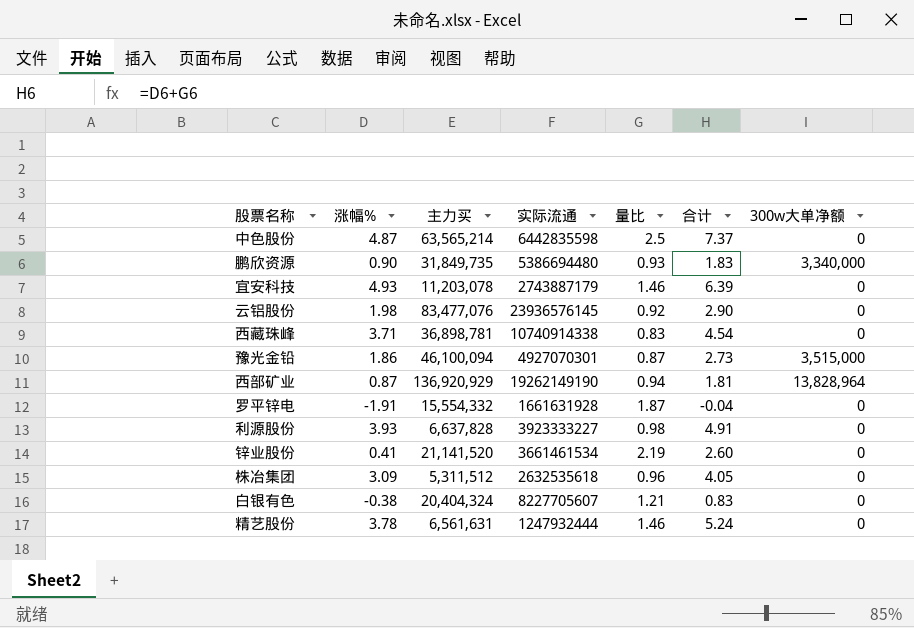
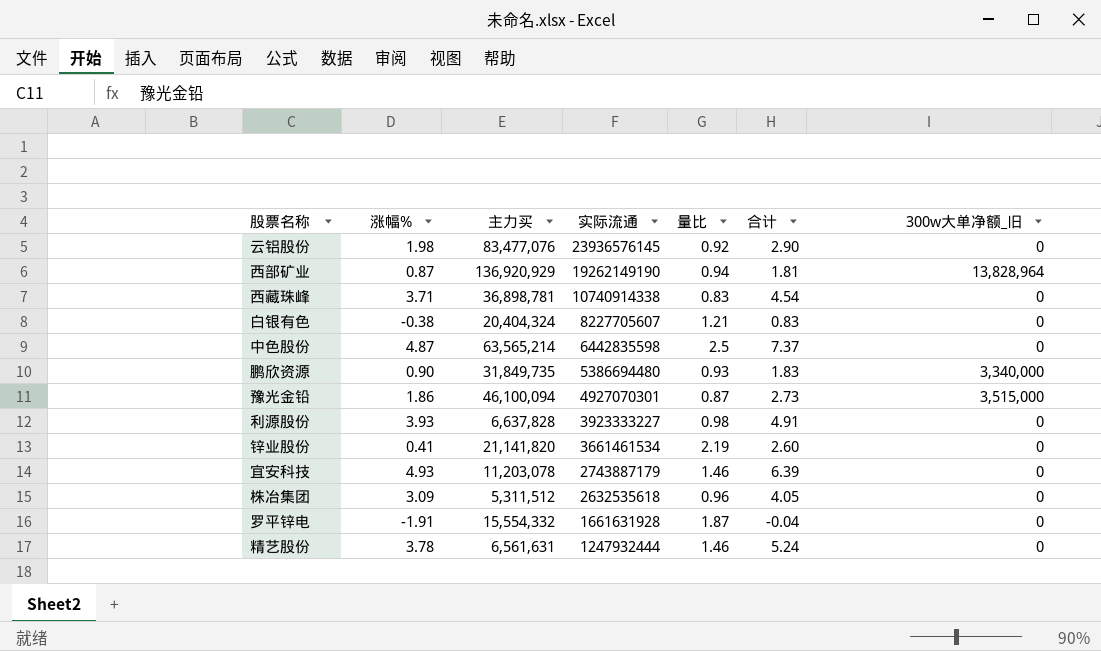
row order: none -> 实际流通 descending
column name: 300w大单净额 -> 300w大单净额_旧
锌业股份 | 主力买: 21,141,520 -> 21,141,820

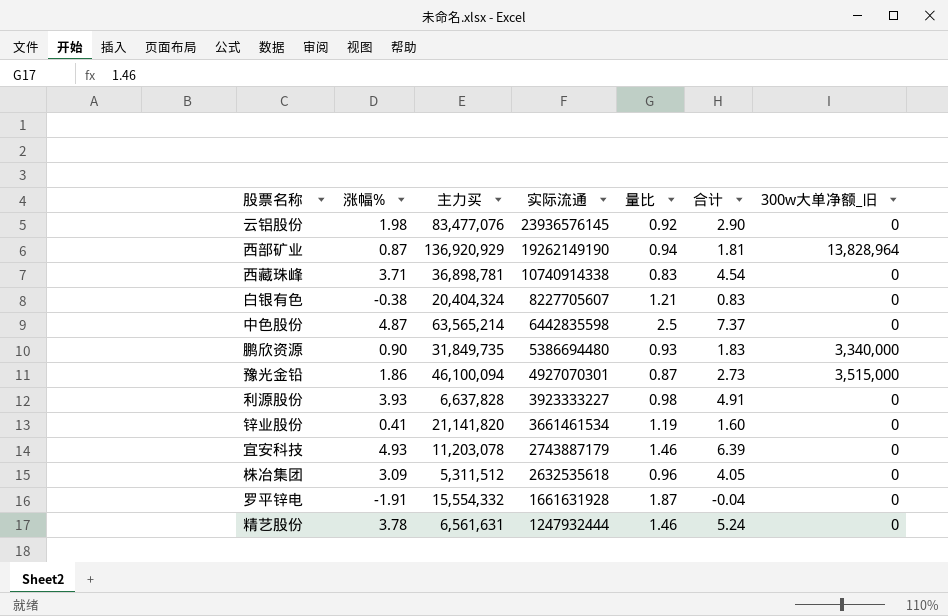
锌业股份 | 量比: 2.19 -> 1.19
锌业股份 | 合计: 2.60 -> 1.60

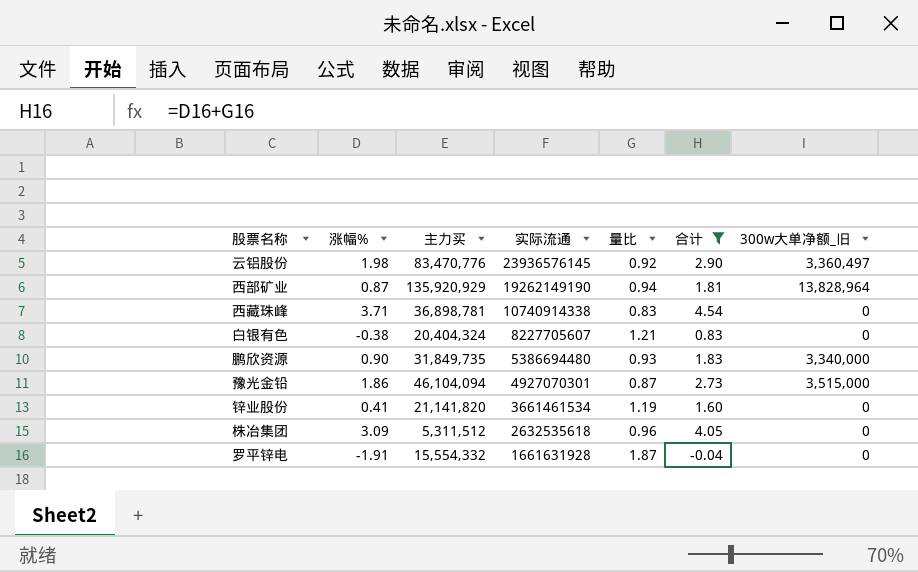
filter: none -> 合计 <= 4.54
云铝股份 | 主力买: 83,477,076 -> 83,470,776
云铝股份 | 300w大单净额_旧: 0 -> 3,360,497
西部矿业 | 主力买: 136,920,929 -> 135,920,929
豫光金铅 | 主力买: 46,100,094 -> 46,104,094

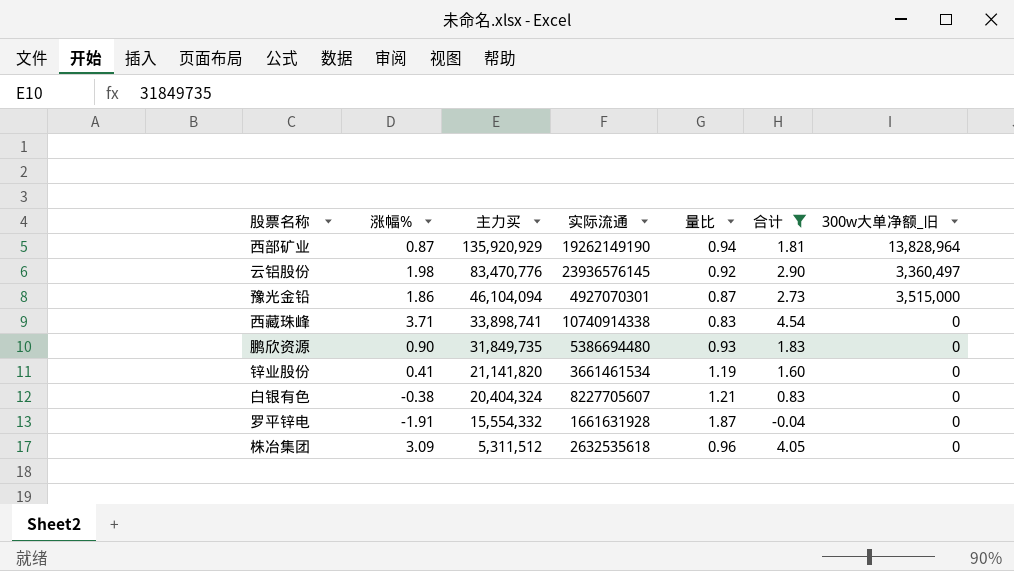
row order: 实际流通 descending -> 主力买 descending
西藏珠峰 | 主力买: 36,898,781 -> 33,898,741
鹏欣资源 | 300w大单净额_旧: 3,340,000 -> 0

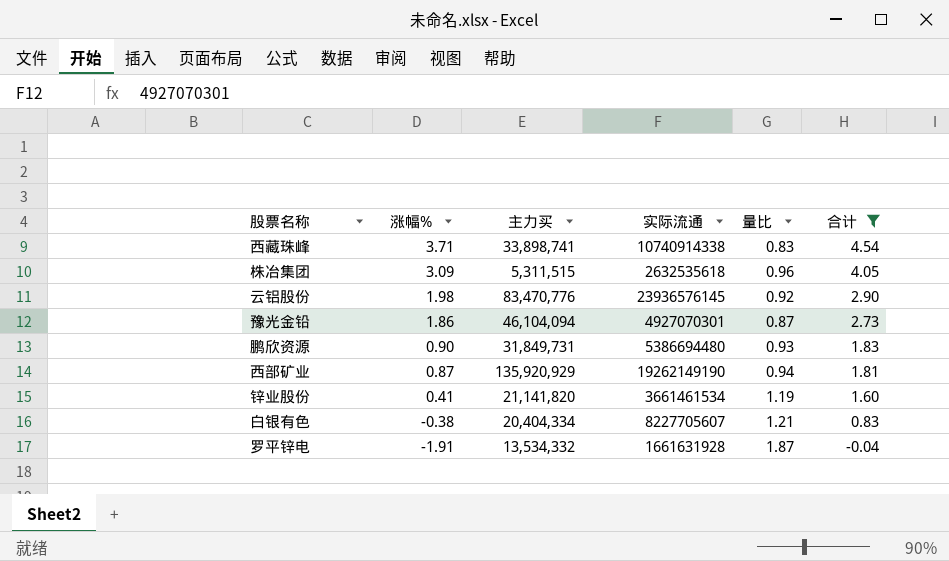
row order: 主力买 descending -> 涨幅% descending
column 300w大单净额_旧 | position: 7 -> none
株冶集团 | 主力买: 5,311,512 -> 5,311,515
鹏欣资源 | 主力买: 31,849,735 -> 31,849,731
白银有色 | 主力买: 20,404,324 -> 20,404,334
罗平锌电 | 主力买: 15,554,332 -> 13,534,332

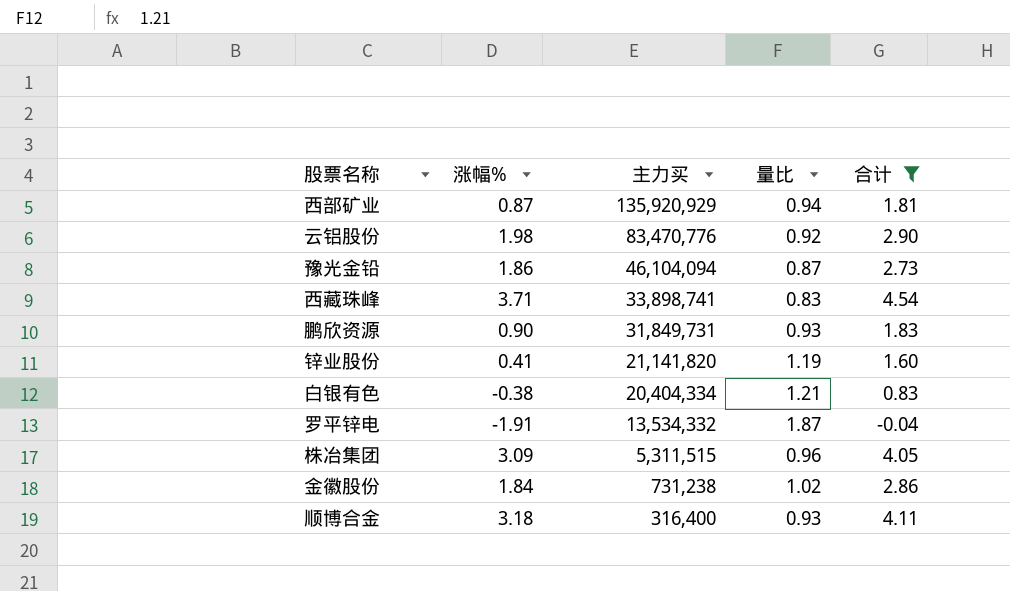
row order: 涨幅% descending -> 主力买 descending
column 实际流通 | position: 4 -> none
row 金徽股份: none -> 1.84 | 731,238 | 1.02 | 2.86
row 顺博合金: none -> 3.18 | 316,400 | 0.93 | 4.11

